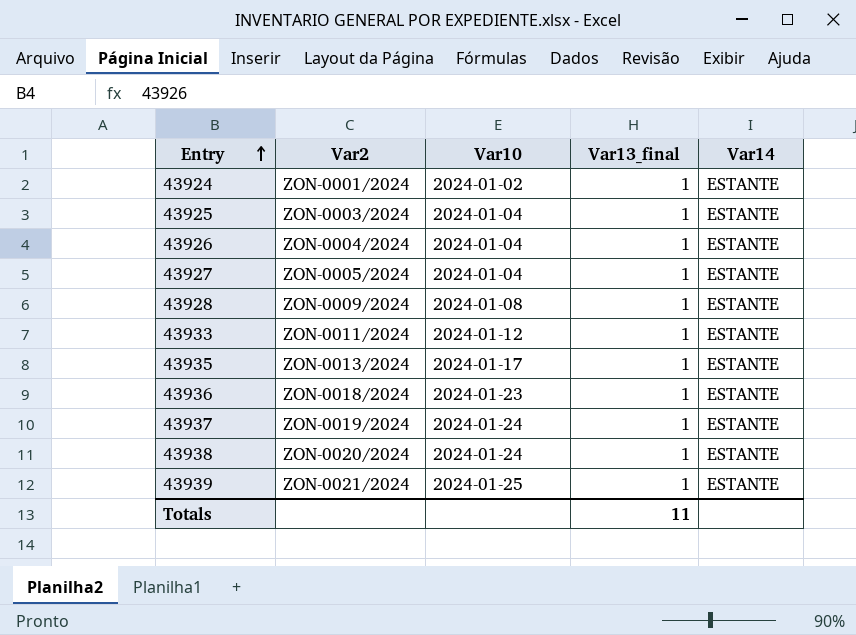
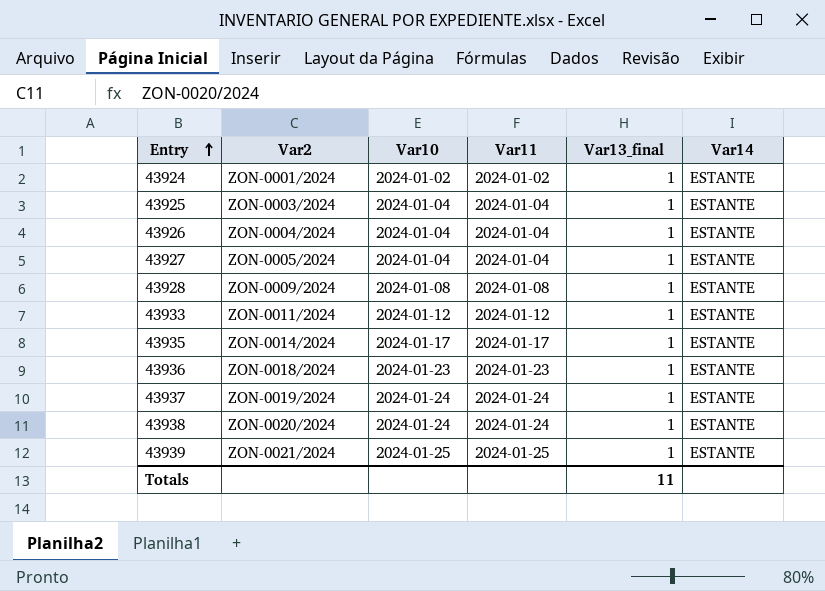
column Var11 | position: none -> 4
43935 | Var2: ZON-0013/2024 -> ZON-0014/2024

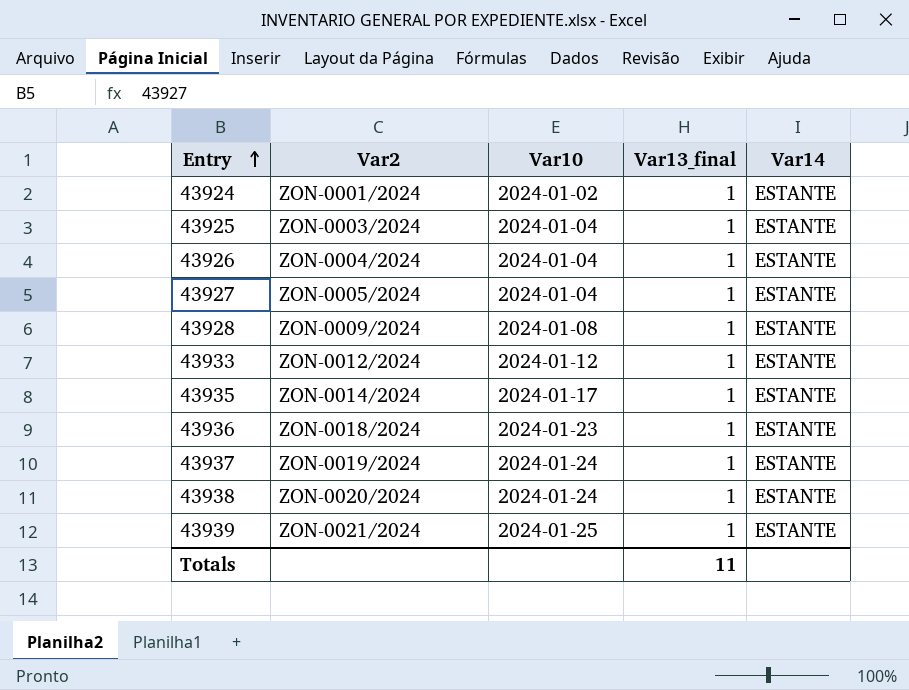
column Var11 | position: 4 -> none
43933 | Var2: ZON-0011/2024 -> ZON-0012/2024

